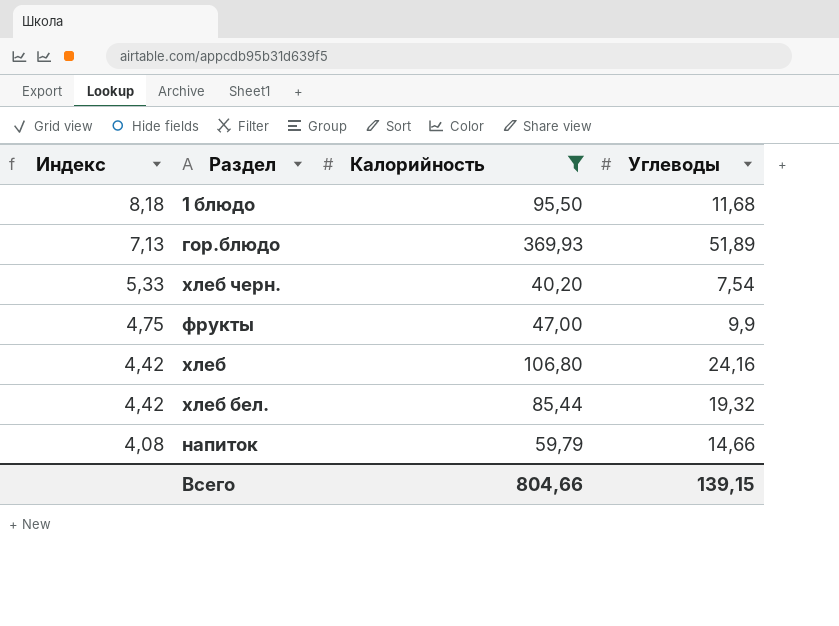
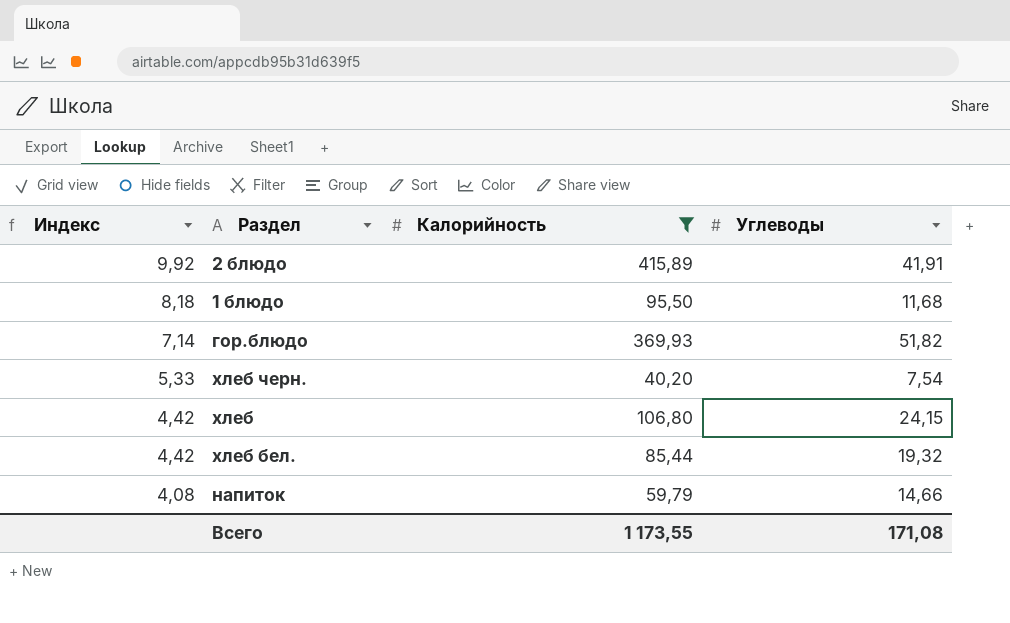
row фрукты: 4,75 | 47,00 | 9,9 -> none
row 2 блюдо: none -> 9,92 | 415,89 | 41,91
гор.блюдо | Индекс: 7,13 -> 7,14
гор.блюдо | Углеводы: 51,89 -> 51,82
хлеб | Углеводы: 24,16 -> 24,15
Всего | Калорийность: 804,66 -> 1 173,55
Всего | Углеводы: 139,15 -> 171,08

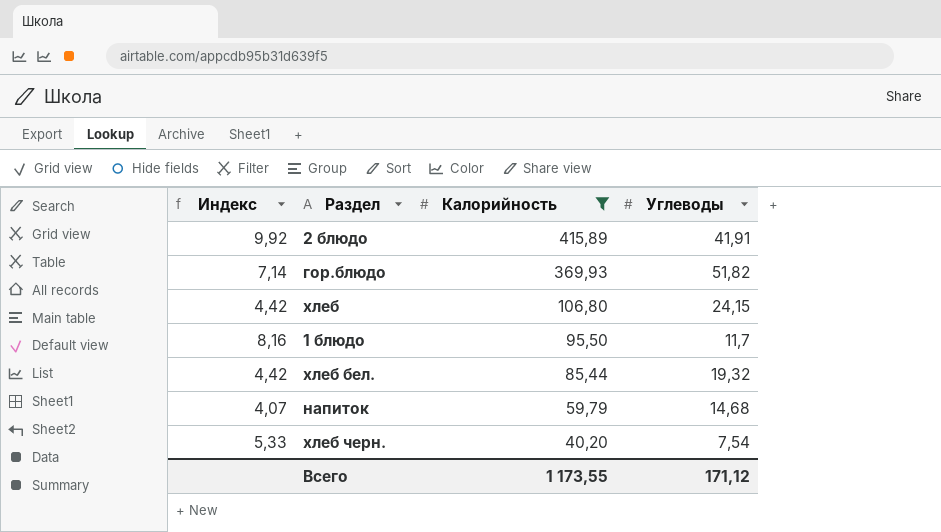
row order: Индекс descending -> Калорийность descending
1 блюдо | Индекс: 8,18 -> 8,16
1 блюдо | Углеводы: 11,68 -> 11,7
напиток | Индекс: 4,08 -> 4,07
напиток | Углеводы: 14,66 -> 14,68
Всего | Углеводы: 171,08 -> 171,12

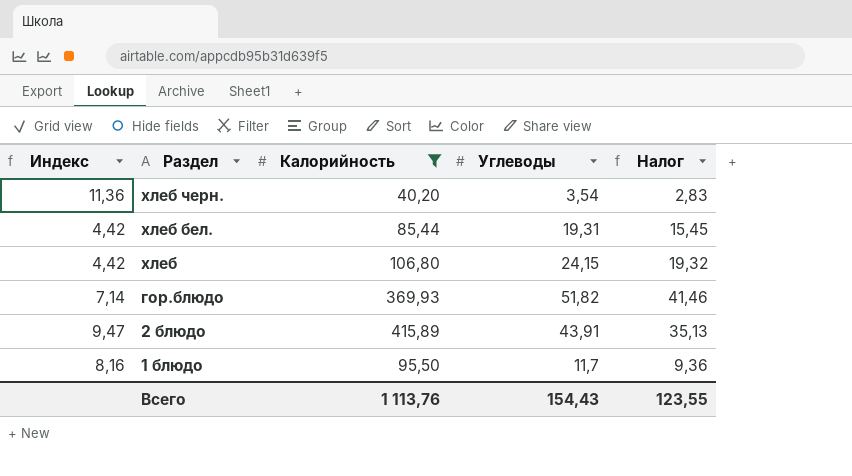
row order: Калорийность descending -> Раздел descending
column Налог | formula: none -> [Углеводы] * 0,8
row напиток: 4,07 | 59,79 | 14,68 -> none
хлеб черн. | Индекс: 5,33 -> 11,36
хлеб черн. | Углеводы: 7,54 -> 3,54
хлеб бел. | Углеводы: 19,32 -> 19,31
2 блюдо | Индекс: 9,92 -> 9,47
2 блюдо | Углеводы: 41,91 -> 43,91
Всего | Калорийность: 1 173,55 -> 1 113,76
Всего | Углеводы: 171,12 -> 154,43

